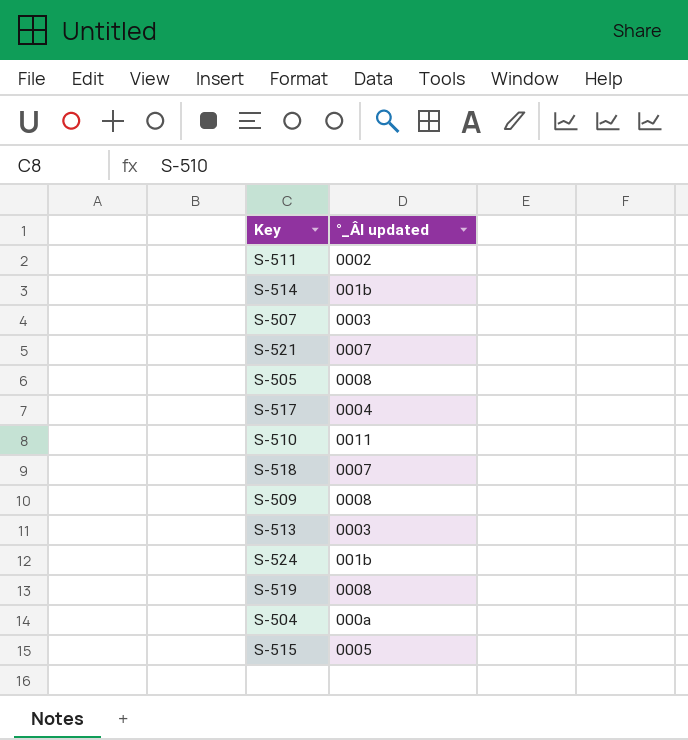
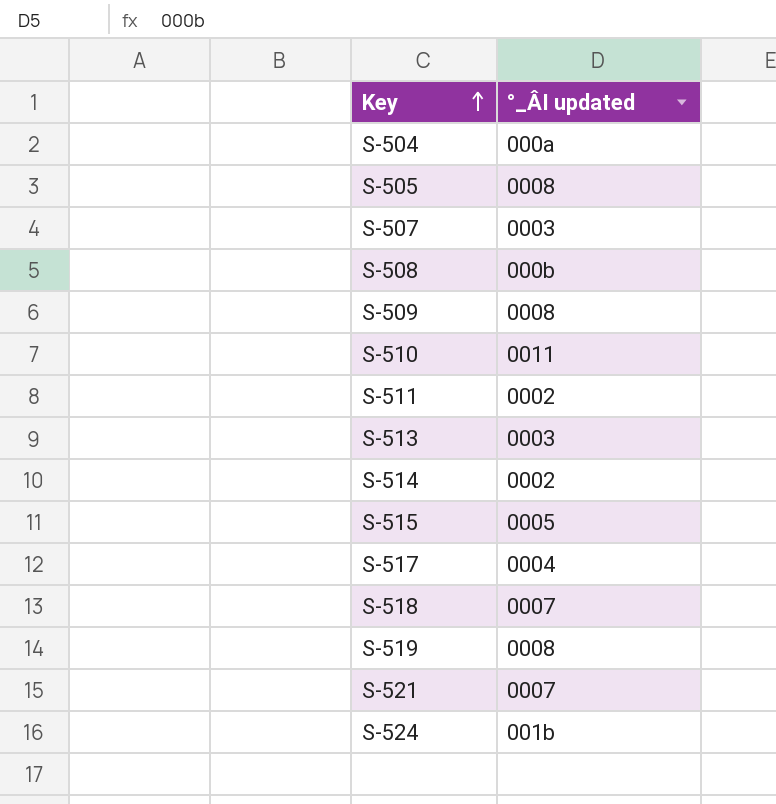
row order: none -> Key ascending
row S-508: none -> 000b
S-514 | °_ÂI updated: 001b -> 0002

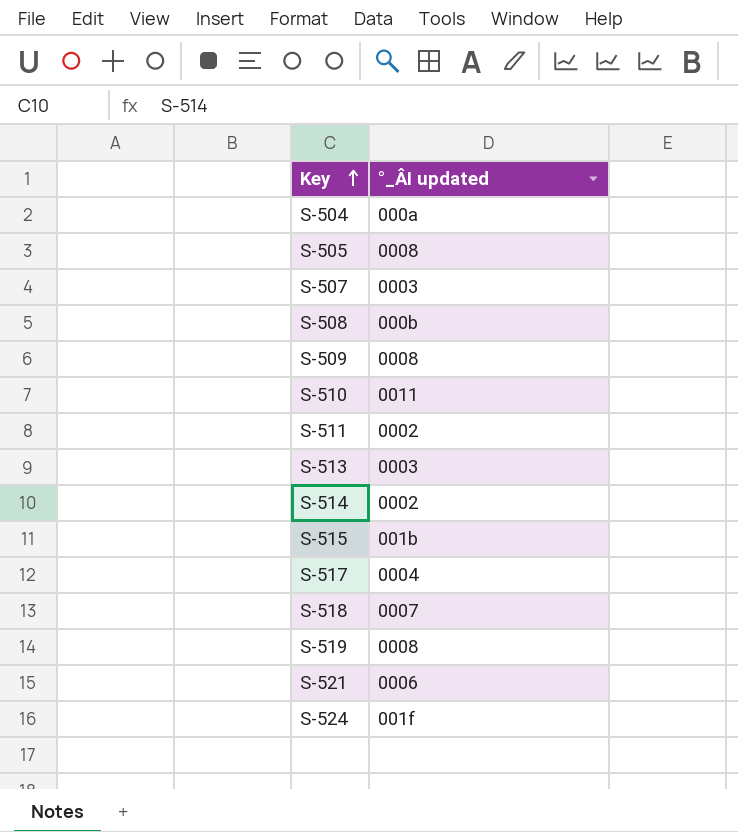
S-515 | °_ÂI updated: 0005 -> 001b
S-521 | °_ÂI updated: 0007 -> 0006
S-524 | °_ÂI updated: 001b -> 001f

